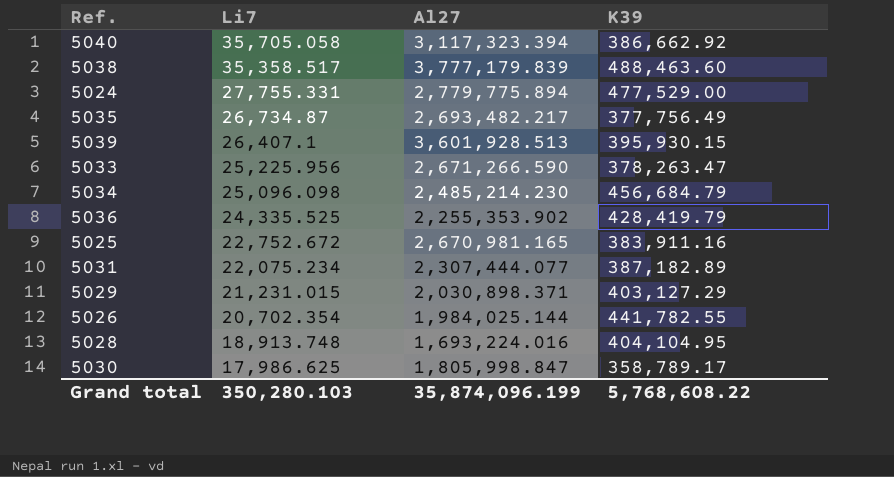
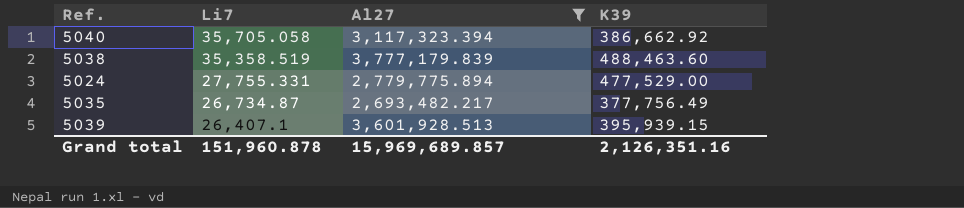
filter: none -> Al27 >= 2,693,482.217
5038 | Li7: 35,358.517 -> 35,358.519
5039 | K39: 395,930.15 -> 395,939.15
Grand total | Li7: 350,280.103 -> 151,960.878
Grand total | Al27: 35,874,096.199 -> 15,969,689.857
Grand total | K39: 5,768,608.22 -> 2,126,351.16

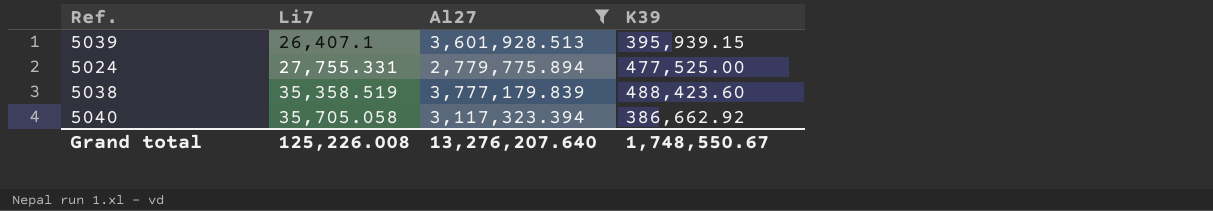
row order: Li7 descending -> Li7 ascending
row 5035: 26,734.87 | 2,693,482.217 | 377,756.49 -> none
5024 | K39: 477,529.00 -> 477,525.00
5038 | K39: 488,463.60 -> 488,423.60
Grand total | Li7: 151,960.878 -> 125,226.008
Grand total | Al27: 15,969,689.857 -> 13,276,207.640
Grand total | K39: 2,126,351.16 -> 1,748,550.67

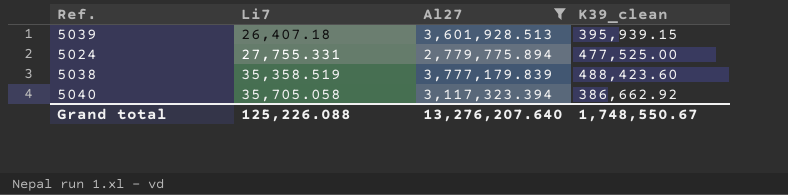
column name: K39 -> K39_clean
5039 | Li7: 26,407.1 -> 26,407.18
Grand total | Li7: 125,226.008 -> 125,226.088

